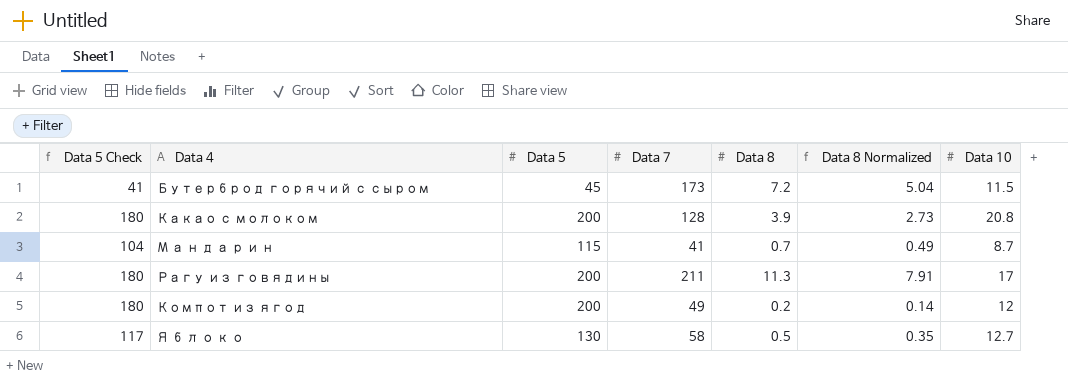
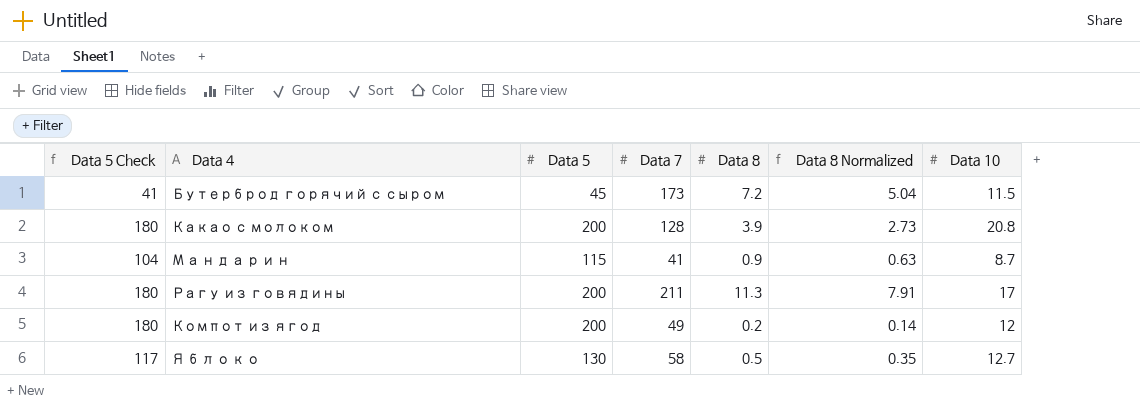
М а н д а р и н | Data 8: 0.7 -> 0.9
М а н д а р и н | Data 8 Normalized: 0.49 -> 0.63

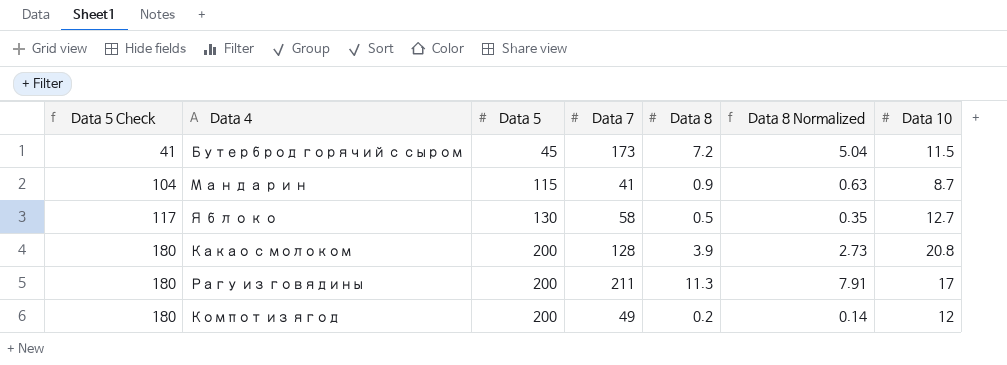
row order: none -> Data 5 Check ascending

